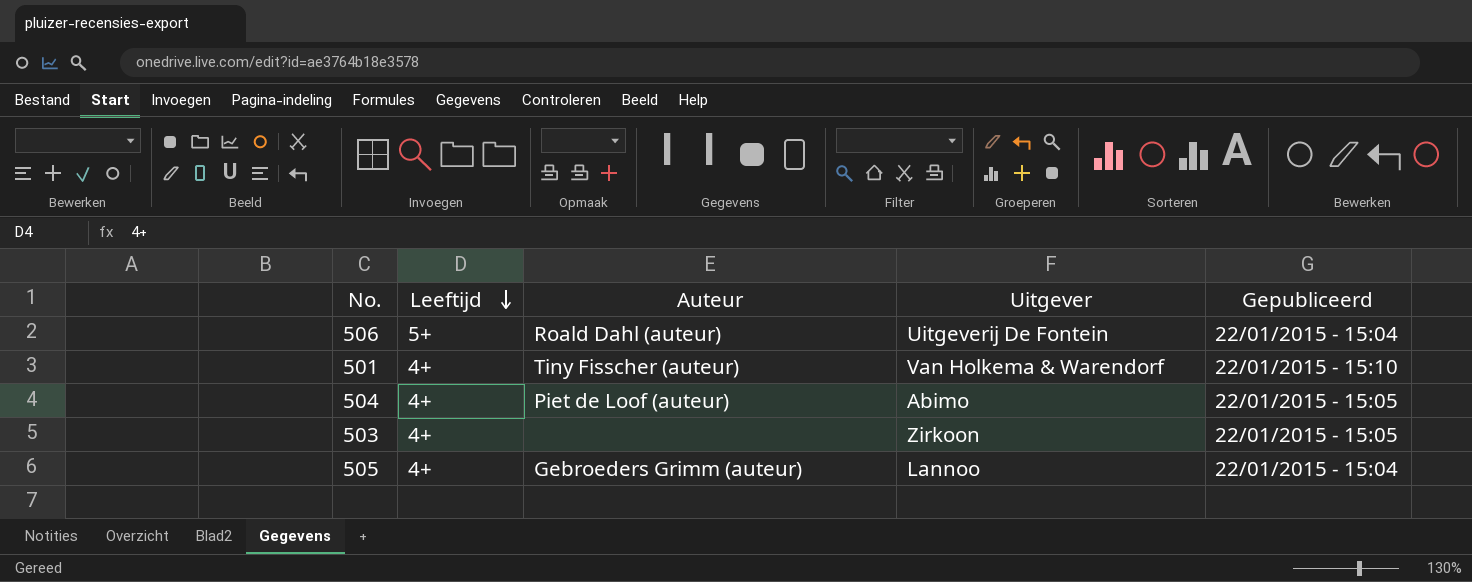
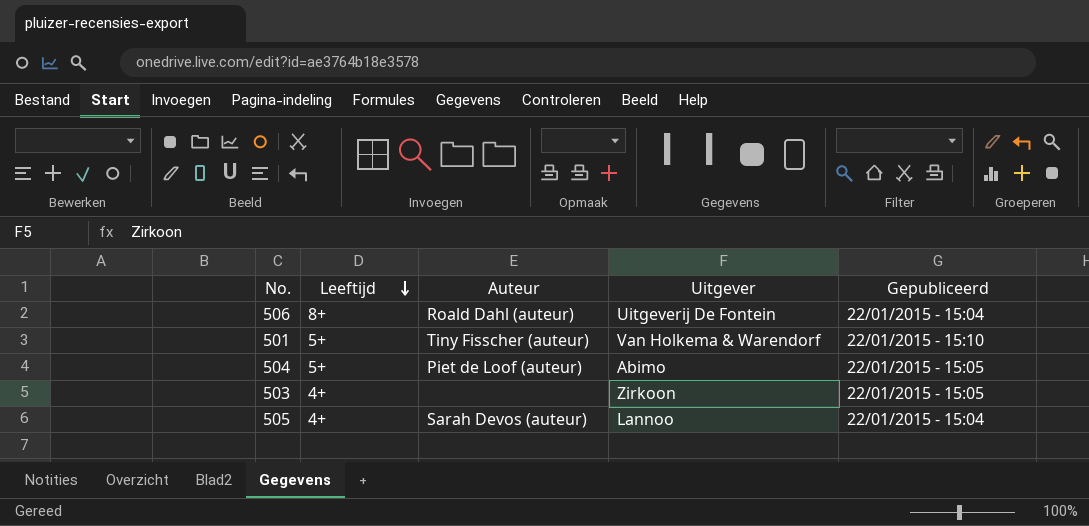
506 | Leeftijd: 5+ -> 8+
501 | Leeftijd: 4+ -> 5+
504 | Leeftijd: 4+ -> 5+
505 | Auteur: Gebroeders Grimm (auteur) -> Sarah Devos (auteur)

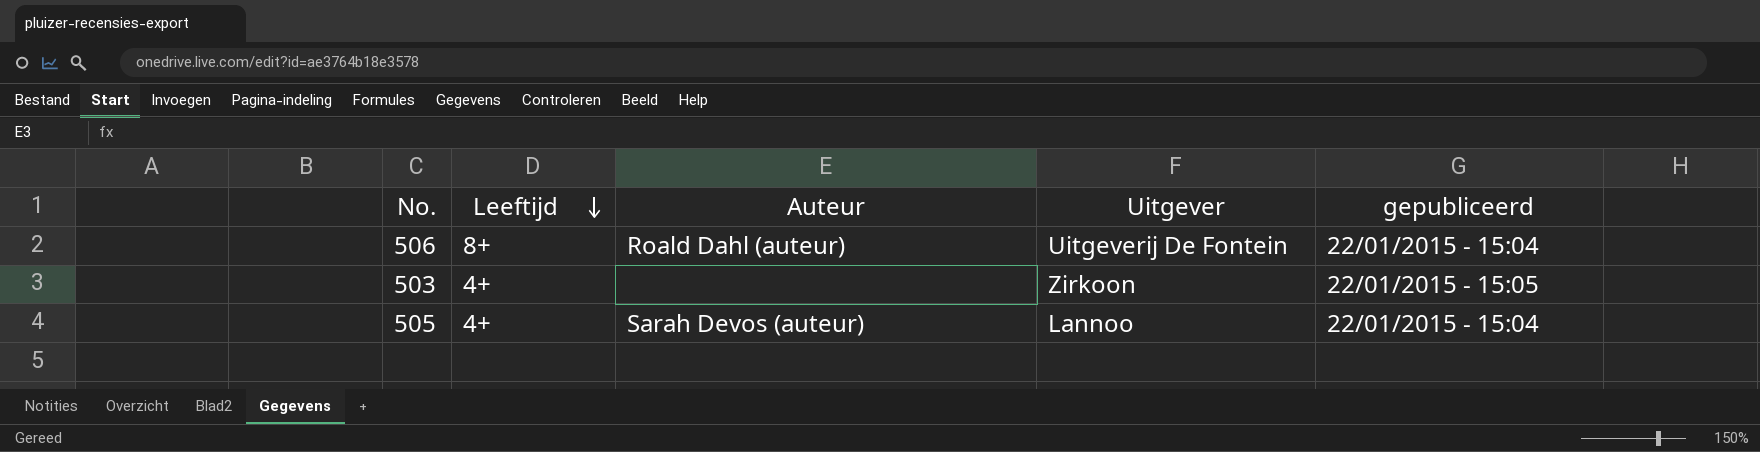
column name: Gepubliceerd -> gepubliceerd
row 501: 5+ | Tiny Fisscher (auteur) | Van Holkema & Warendorf | 22/01/2015 - 15:10 -> none
row 504: 5+ | Piet de Loof (auteur) | Abimo | 22/01/2015 - 15:05 -> none

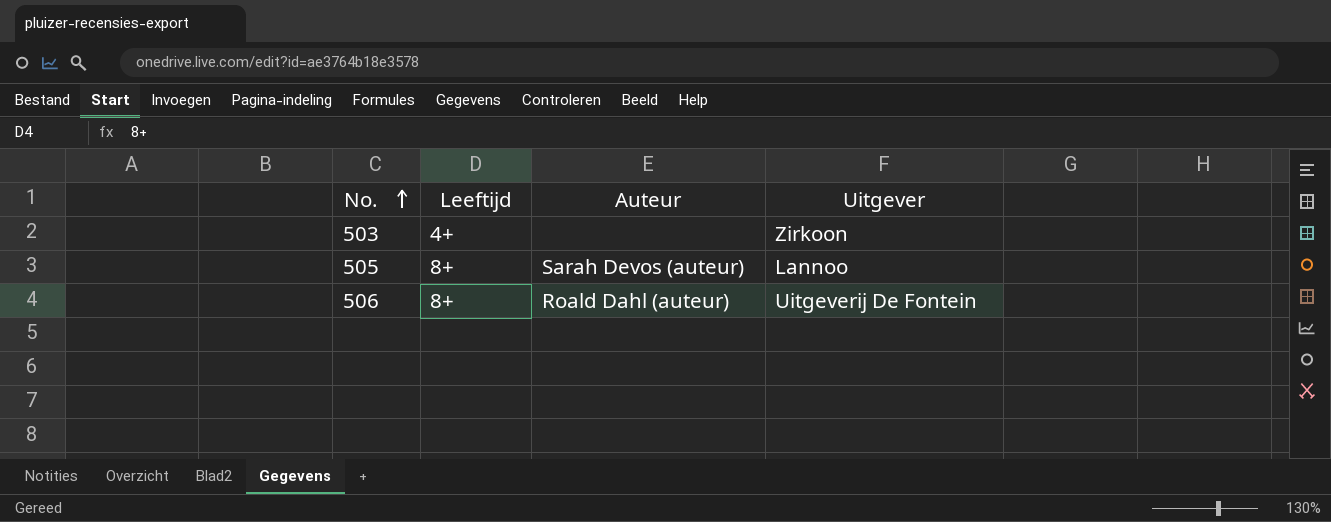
row order: Leeftijd descending -> No. ascending
column gepubliceerd | position: 5 -> none
505 | Leeftijd: 4+ -> 8+

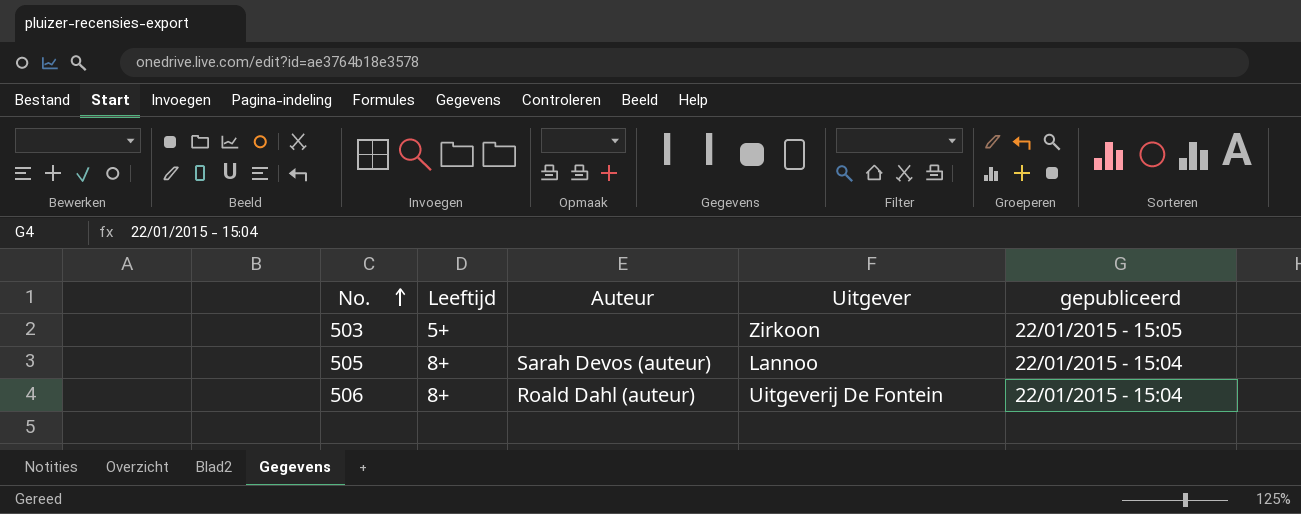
column gepubliceerd | position: none -> 5
503 | Leeftijd: 4+ -> 5+

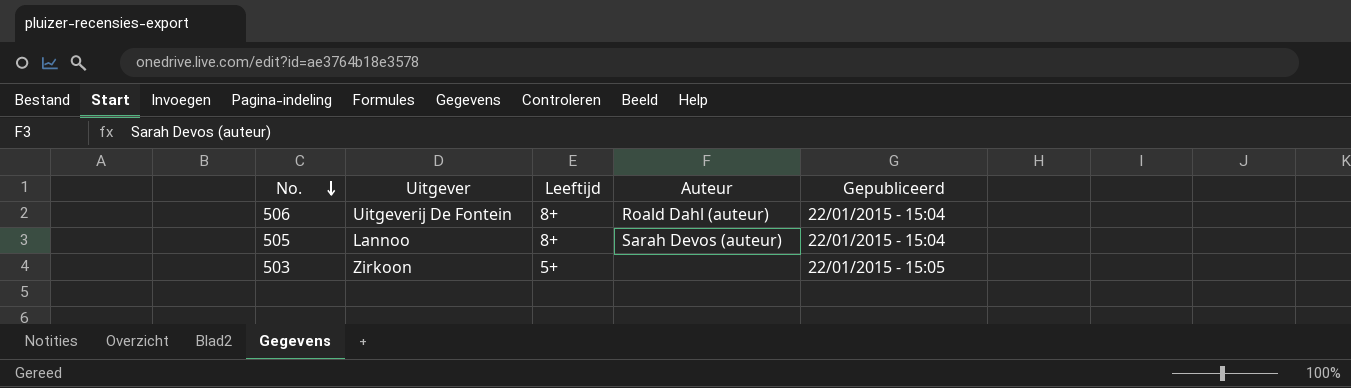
row order: No. ascending -> No. descending
column Uitgever | position: 4 -> 2
column name: gepubliceerd -> Gepubliceerd

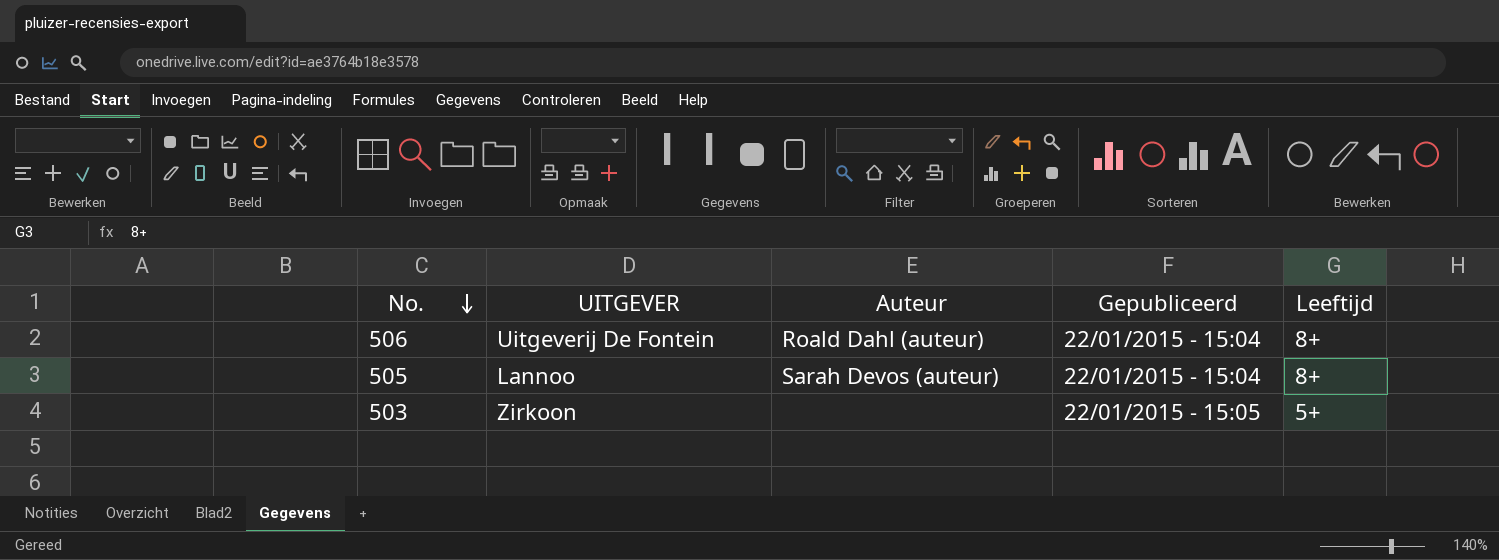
column name: Uitgever -> UITGEVER
column Leeftijd | position: 3 -> 5

